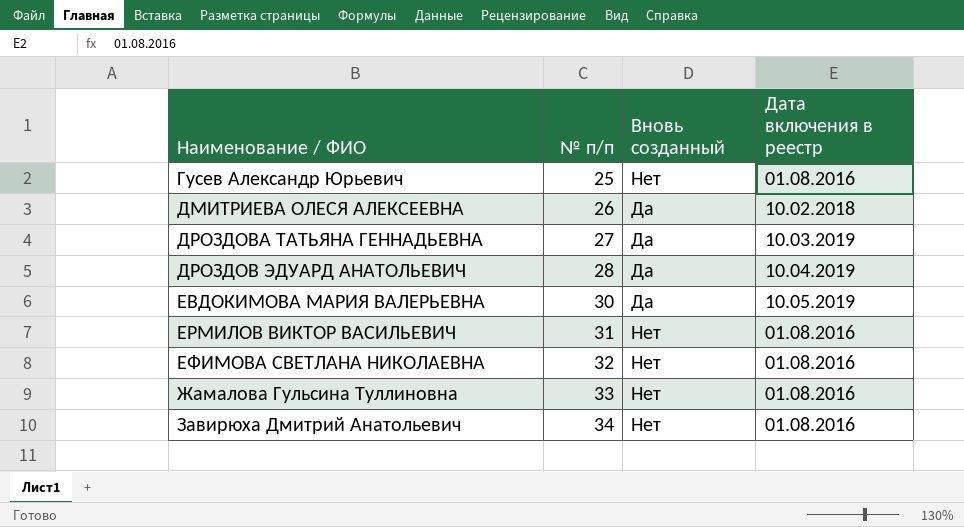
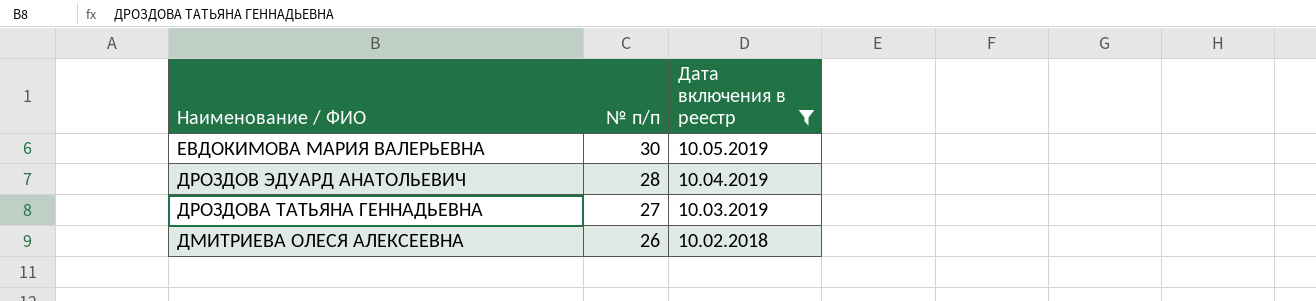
filter: none -> Дата включения в реестр != 01.08.2016
row order: № п/п ascending -> № п/п descending
column Вновь созданный | position: 3 -> none

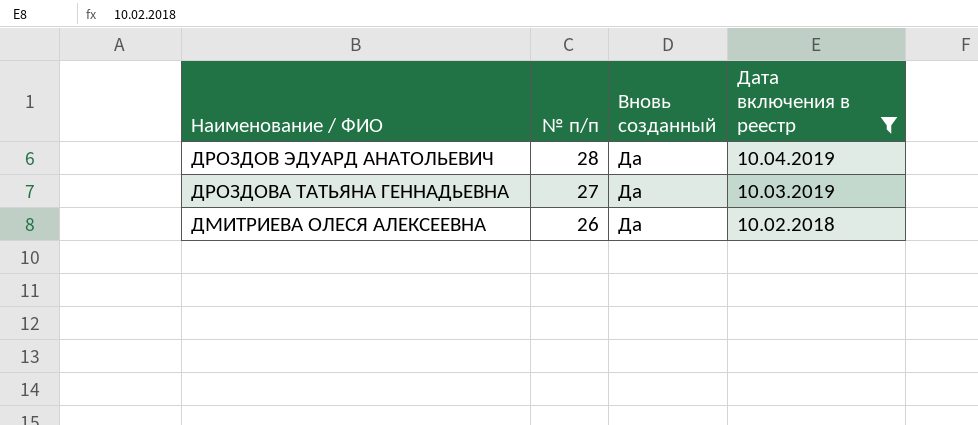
column Вновь созданный | position: none -> 3
row ЕВДОКИМОВА МАРИЯ ВАЛЕРЬЕВНА: 30 | 10.05.2019 -> none

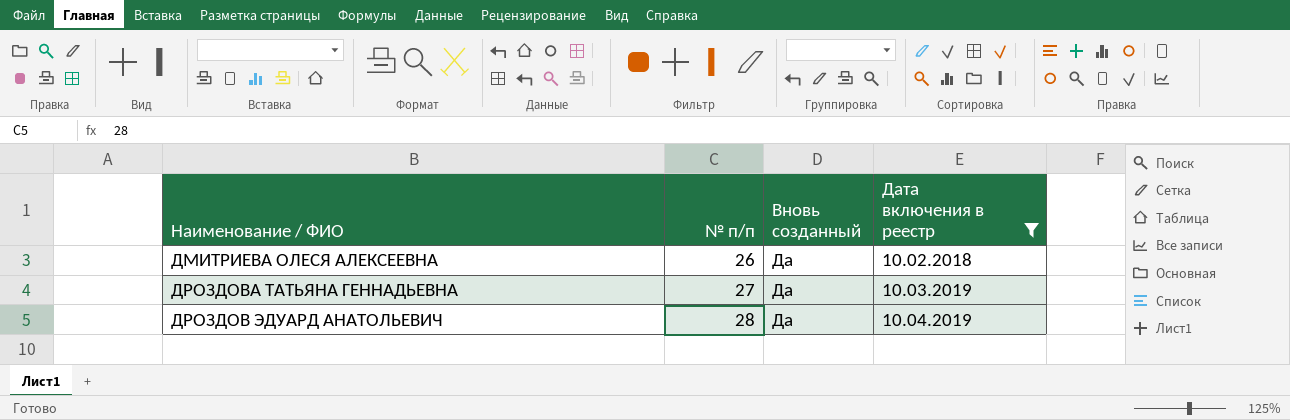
row order: № п/п descending -> № п/п ascending

